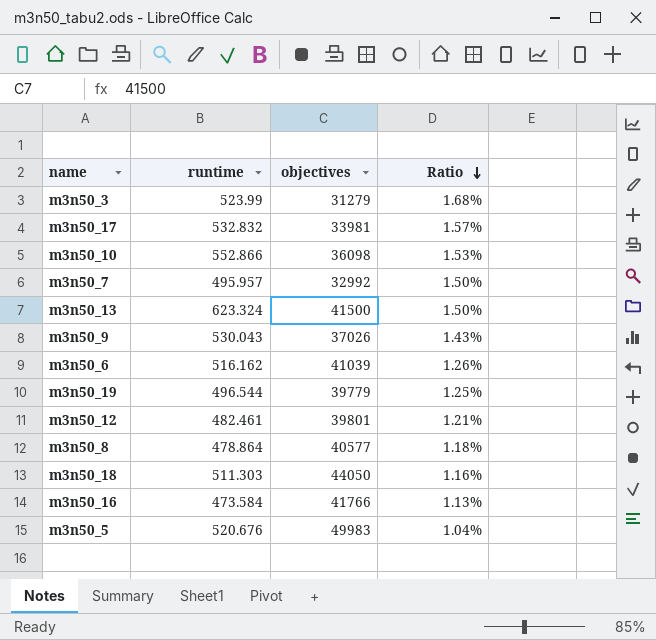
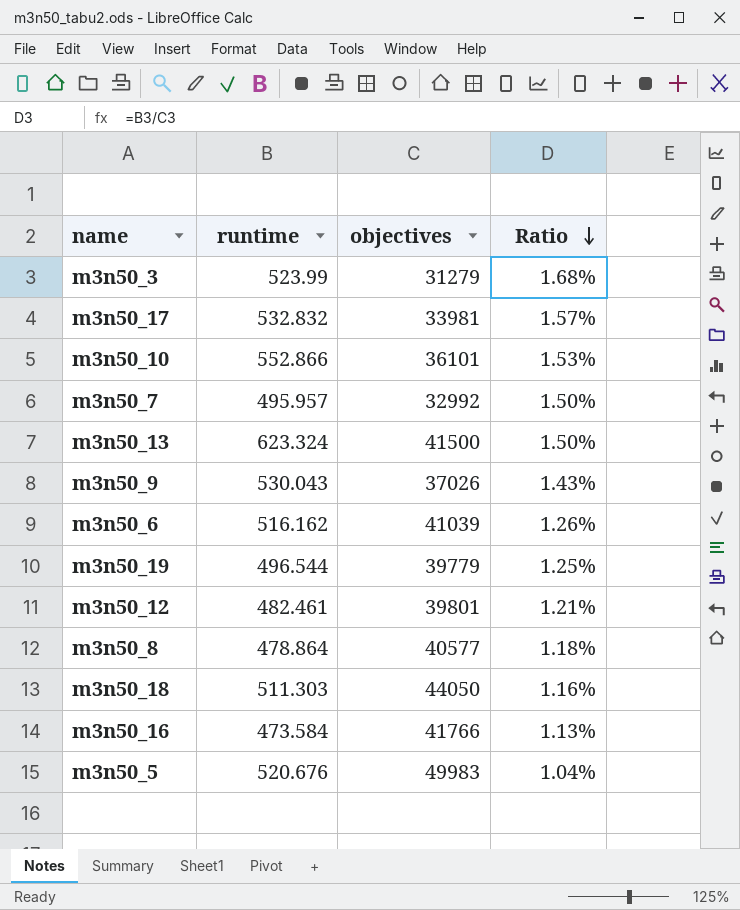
m3n50_10 | objectives: 36098 -> 36101

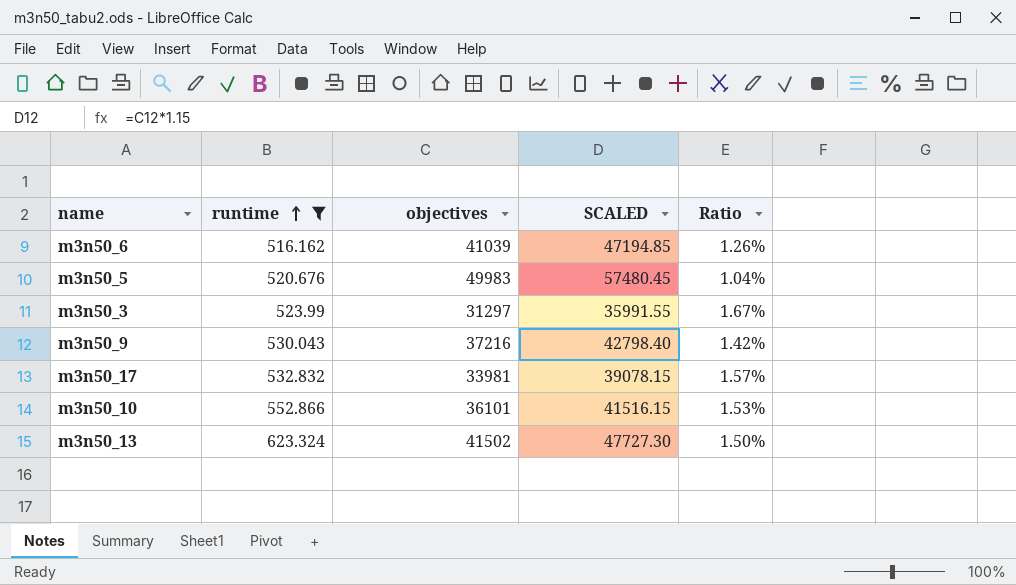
filter: none -> runtime >= 516.162
row order: Ratio descending -> runtime ascending
column SCALED | formula: none -> [objectives] * 1.15
m3n50_3 | objectives: 31279 -> 31297
m3n50_3 | Ratio: 1.68% -> 1.67%
m3n50_9 | objectives: 37026 -> 37216
m3n50_9 | Ratio: 1.43% -> 1.42%
m3n50_13 | objectives: 41500 -> 41502

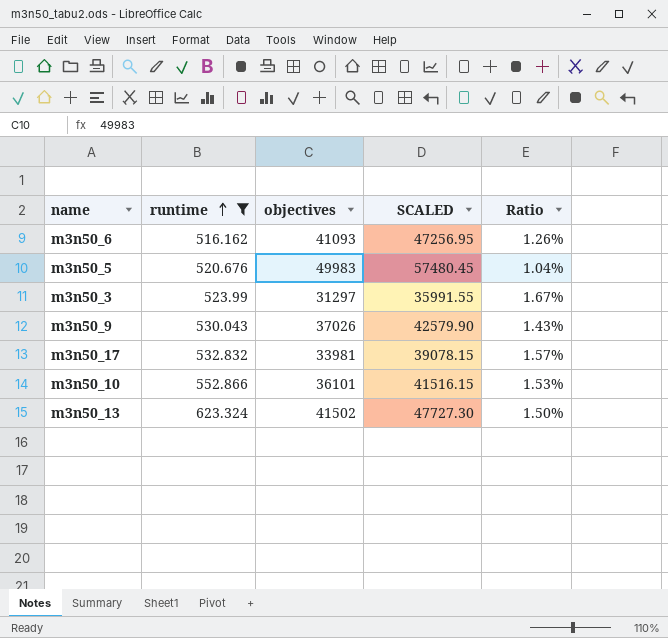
m3n50_6 | objectives: 41039 -> 41093
m3n50_6 | SCALED: 47194.85 -> 47256.95
m3n50_9 | objectives: 37216 -> 37026
m3n50_9 | SCALED: 42798.40 -> 42579.90
m3n50_9 | Ratio: 1.42% -> 1.43%

